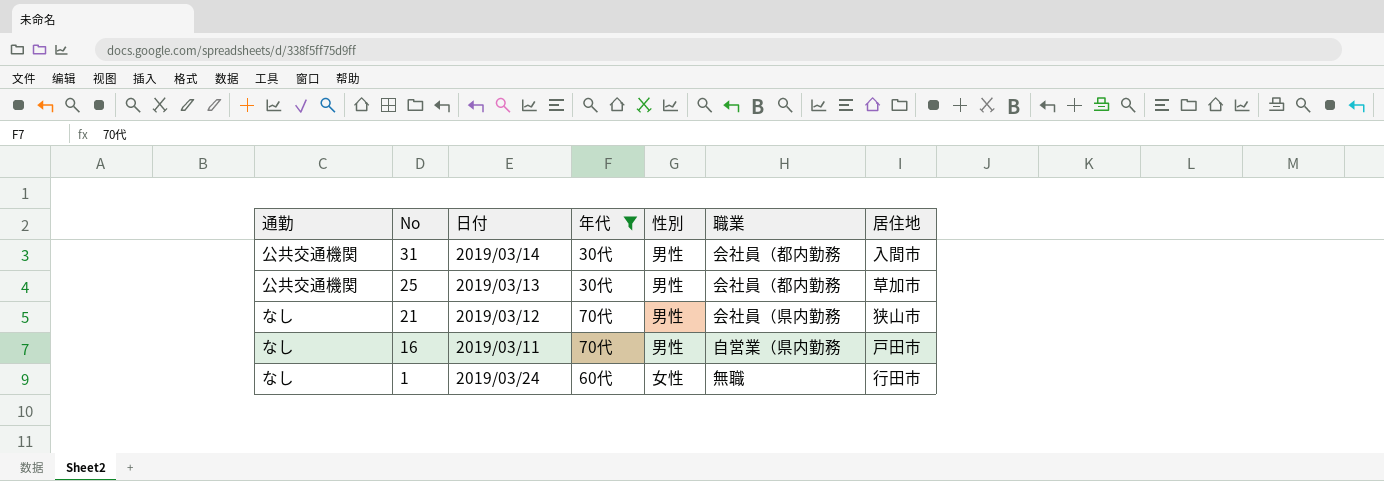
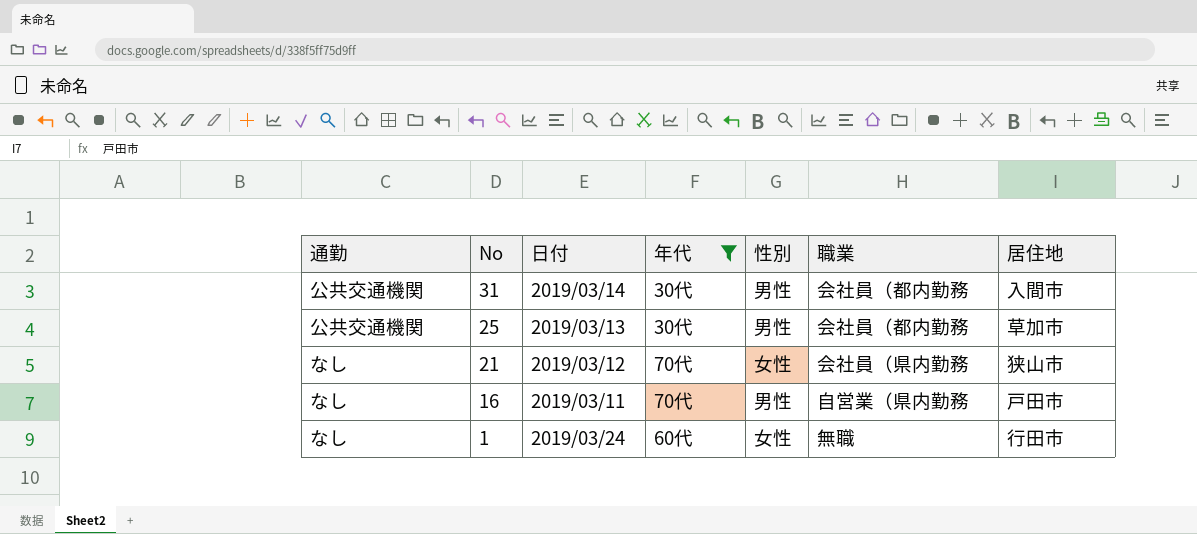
21 | 性別: 男性 -> 女性

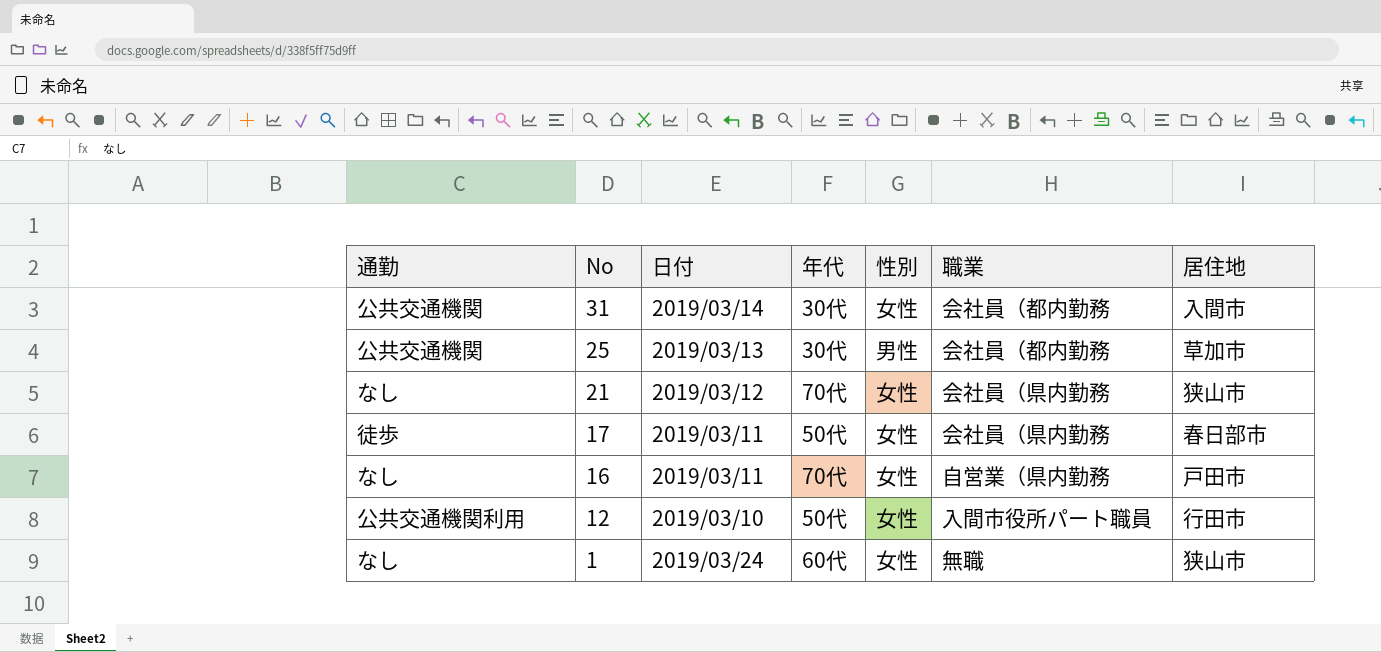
filter: 年代 != 50代 -> none
31 | 性別: 男性 -> 女性
16 | 性別: 男性 -> 女性
1 | 居住地: 行田市 -> 狭山市

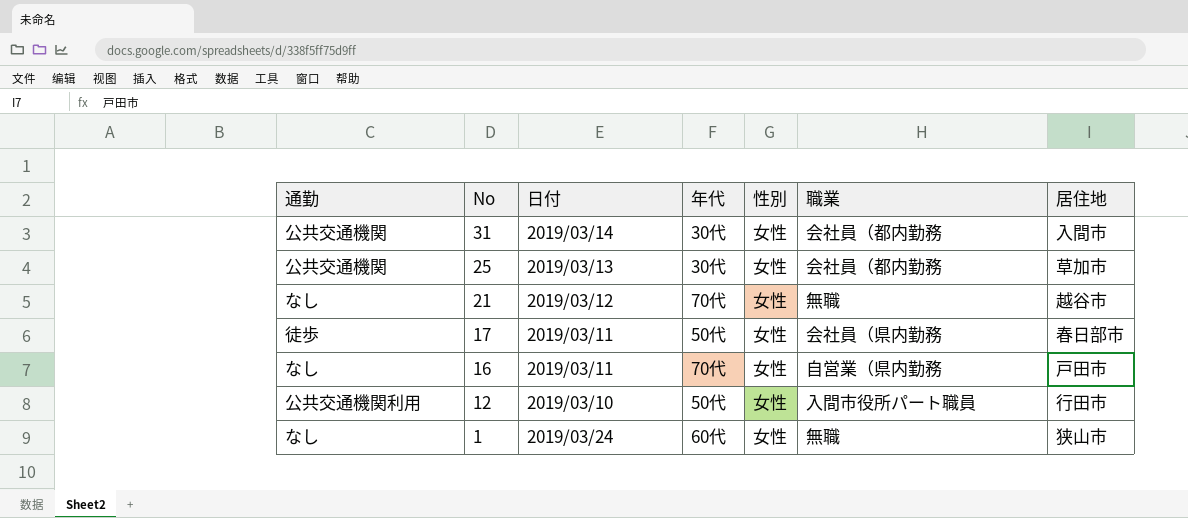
25 | 性別: 男性 -> 女性
21 | 職業: 会社員（県内勤務 -> 無職
21 | 居住地: 狭山市 -> 越谷市

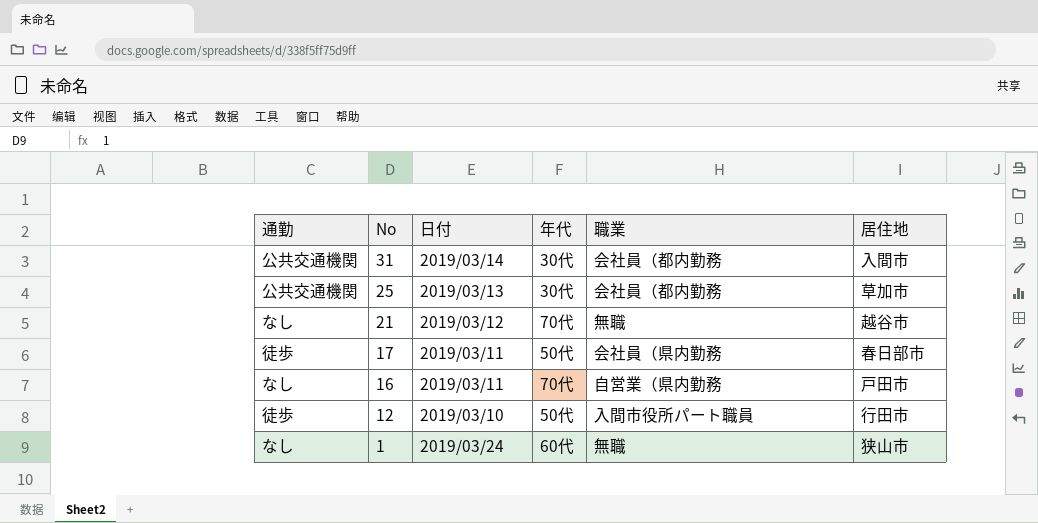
column 性別 | position: 5 -> none
12 | 通勤: 公共交通機関利用 -> 徒歩

